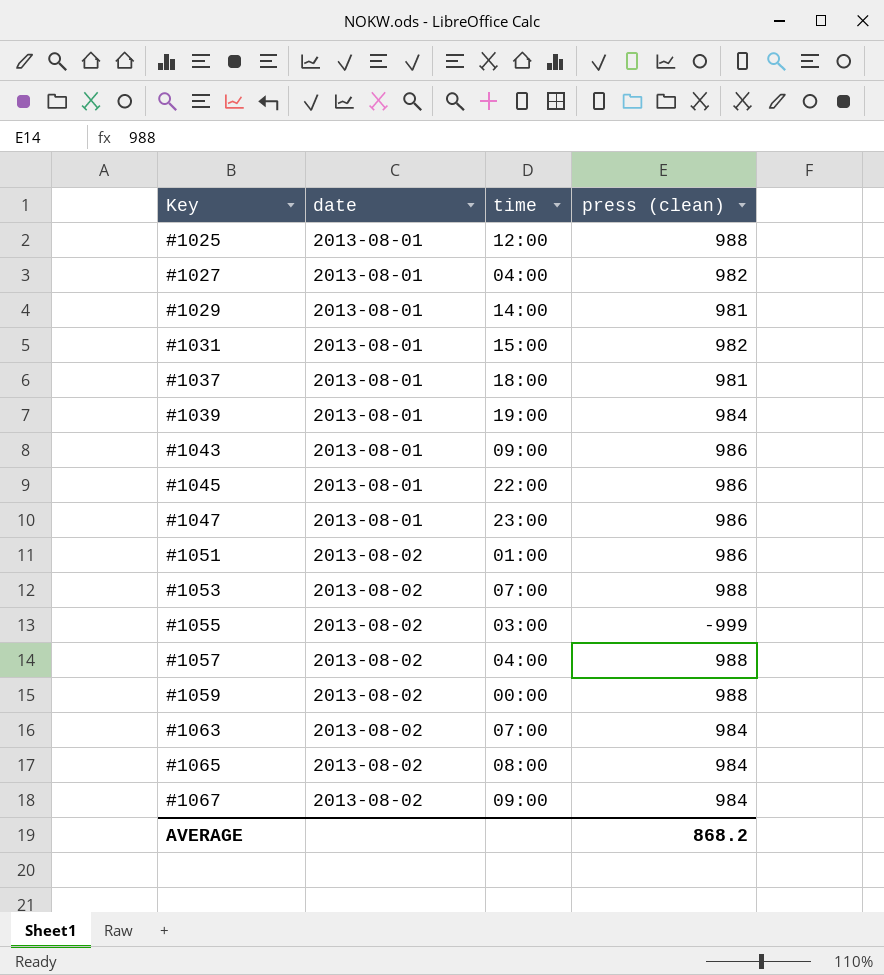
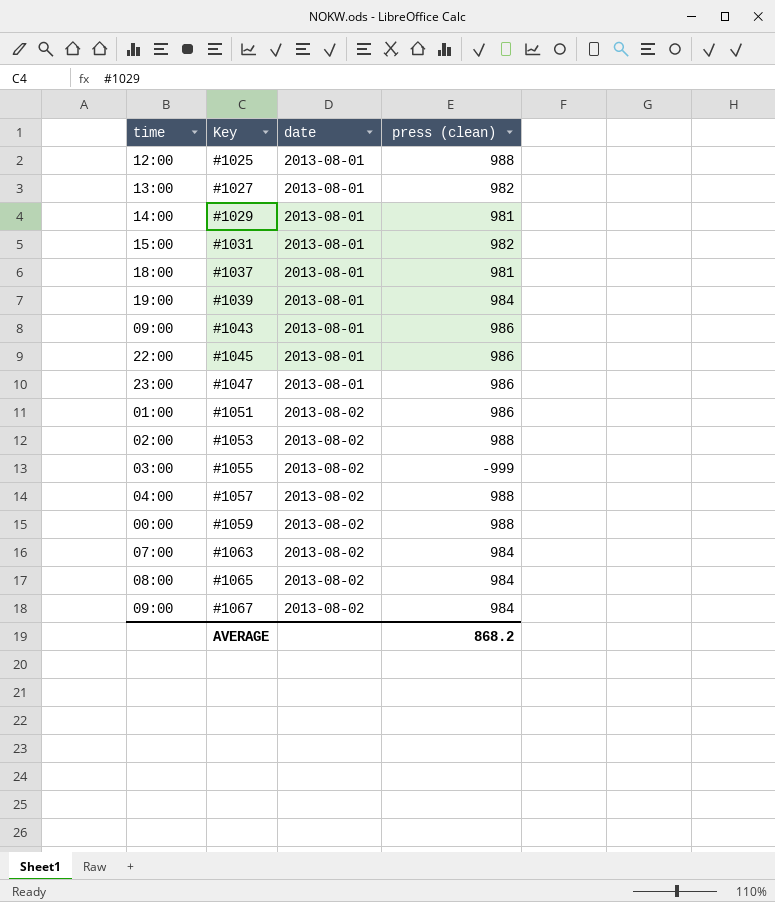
column time | position: 3 -> 1
#1027 | time: 04:00 -> 13:00
#1053 | time: 07:00 -> 02:00

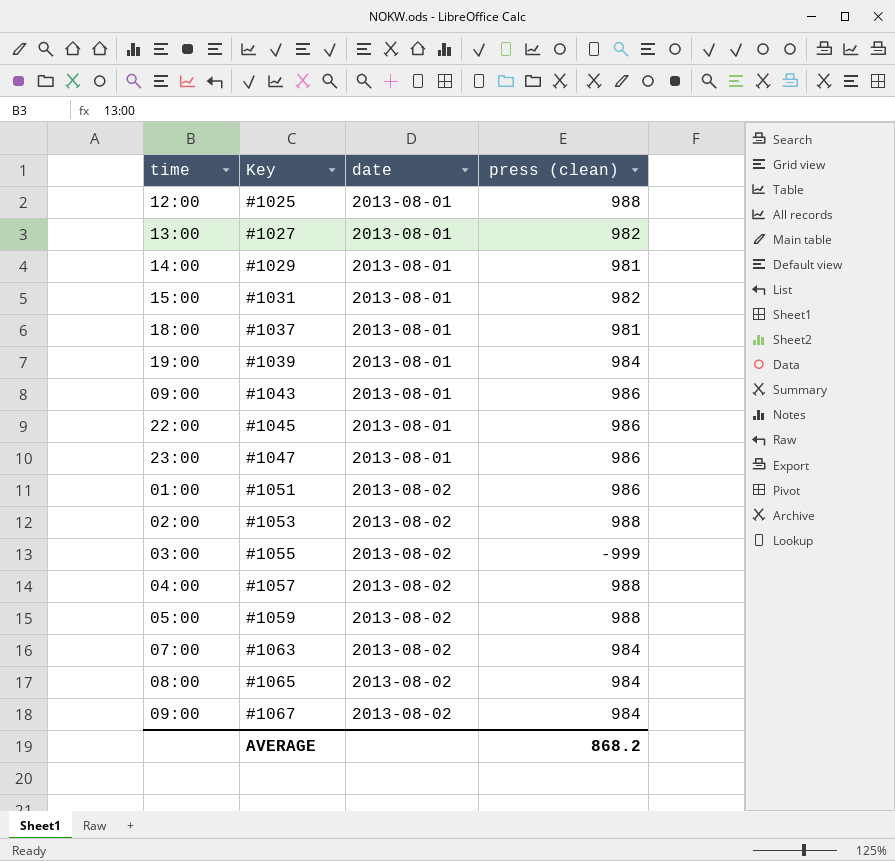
#1059 | time: 00:00 -> 05:00

